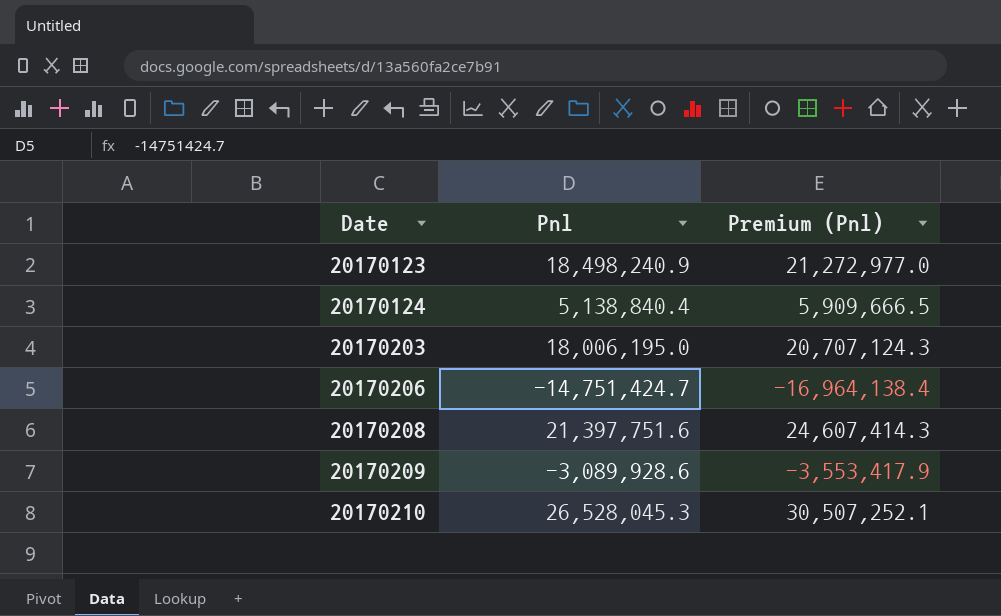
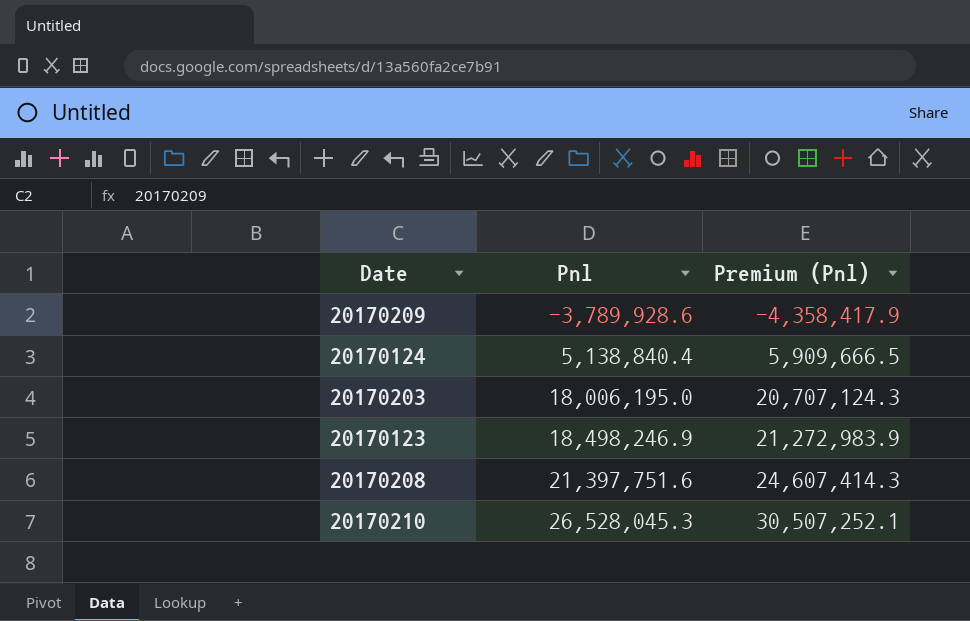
row order: Date ascending -> Pnl ascending
row 20170206: -14,751,424.7 | -16,964,138.4 -> none
20170209 | Pnl: -3,089,928.6 -> -3,789,928.6
20170209 | Premium (Pnl): -3,553,417.9 -> -4,358,417.9
20170123 | Pnl: 18,498,240.9 -> 18,498,246.9
20170123 | Premium (Pnl): 21,272,977.0 -> 21,272,983.9

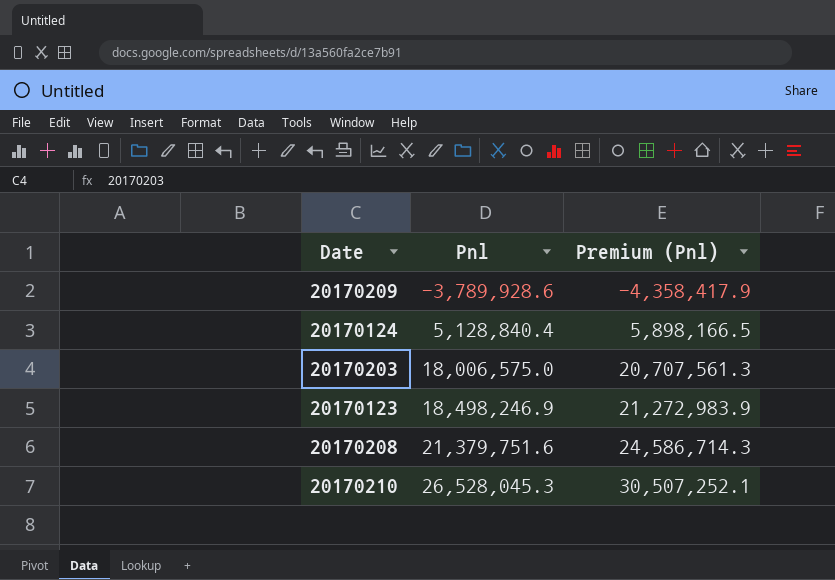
20170124 | Pnl: 5,138,840.4 -> 5,128,840.4
20170124 | Premium (Pnl): 5,909,666.5 -> 5,898,166.5
20170203 | Pnl: 18,006,195.0 -> 18,006,575.0
20170203 | Premium (Pnl): 20,707,124.3 -> 20,707,561.3
20170208 | Pnl: 21,397,751.6 -> 21,379,751.6
20170208 | Premium (Pnl): 24,607,414.3 -> 24,586,714.3

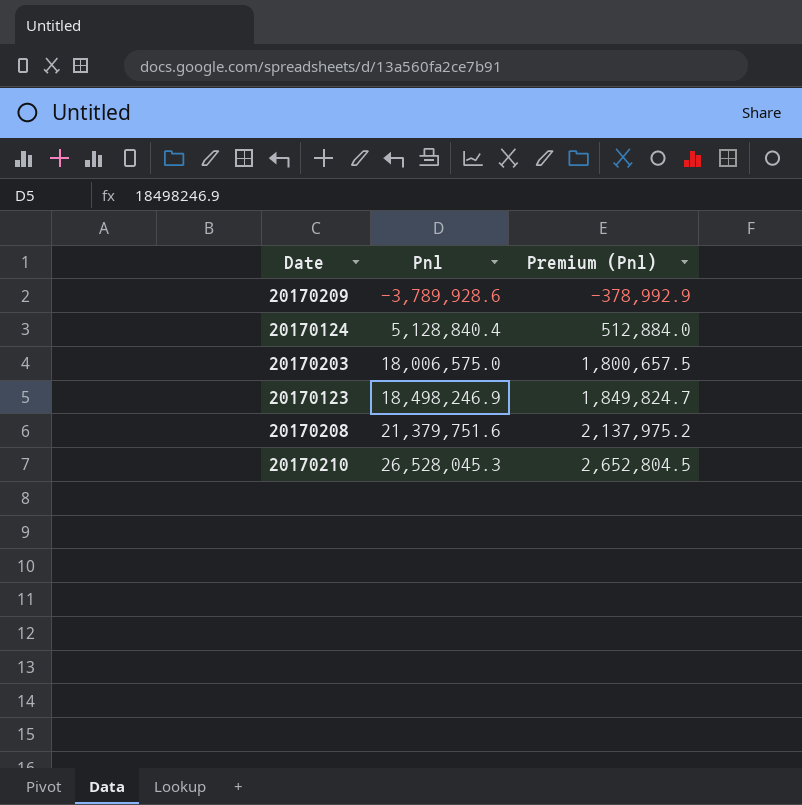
column Premium (Pnl) | formula: [Pnl] * 1.15 -> [Pnl] * 0.1

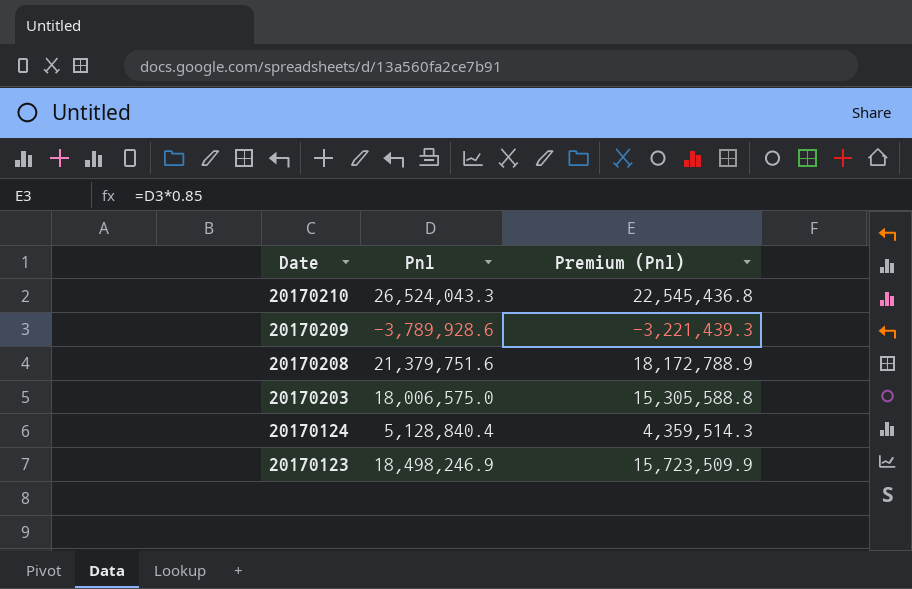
row order: Pnl ascending -> Date descending
column Premium (Pnl) | formula: [Pnl] * 0.1 -> [Pnl] * 0.85
20170210 | Pnl: 26,528,045.3 -> 26,524,043.3

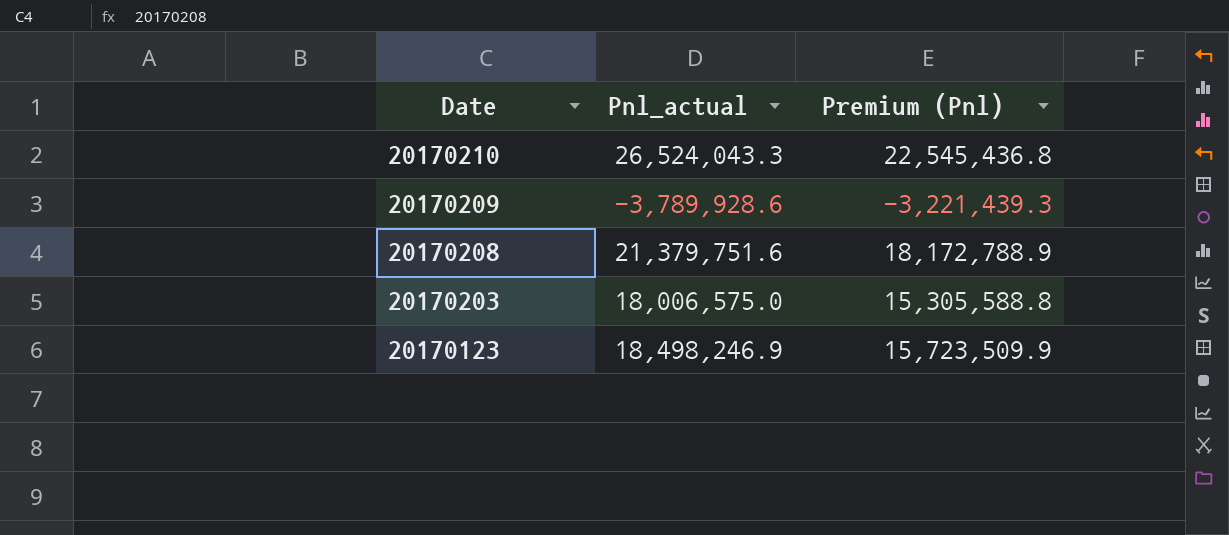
column name: Pnl -> Pnl_actual
row 20170124: 5,128,840.4 | 4,359,514.3 -> none

